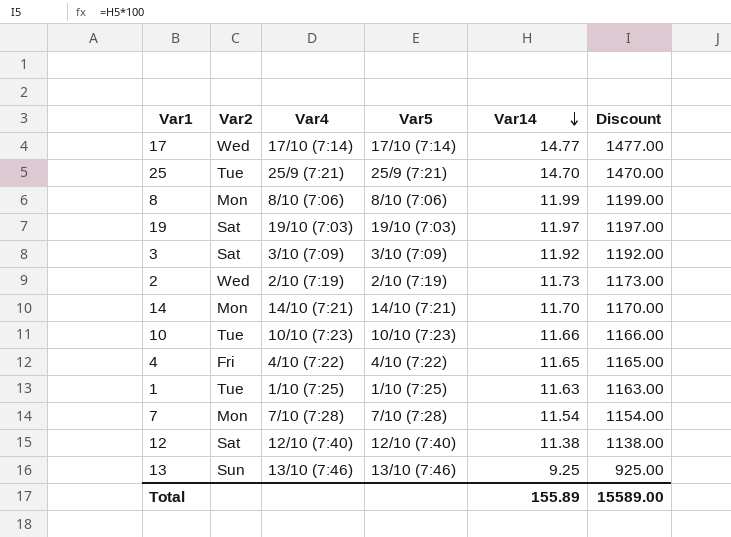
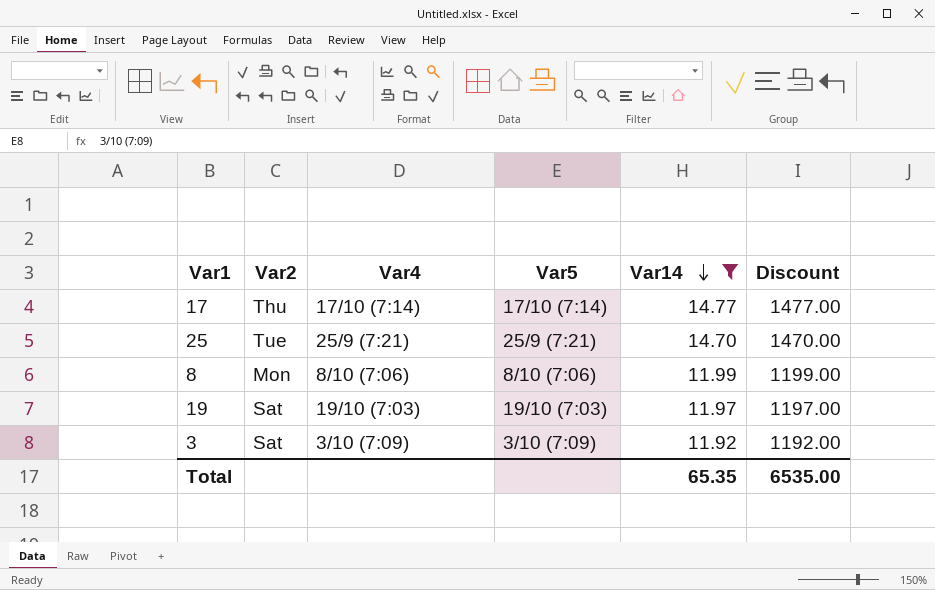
filter: none -> Var14 >= 11.92
17 | Var2: Wed -> Thu
Total | Var14: 155.89 -> 65.35
Total | Discount: 15589.00 -> 6535.00

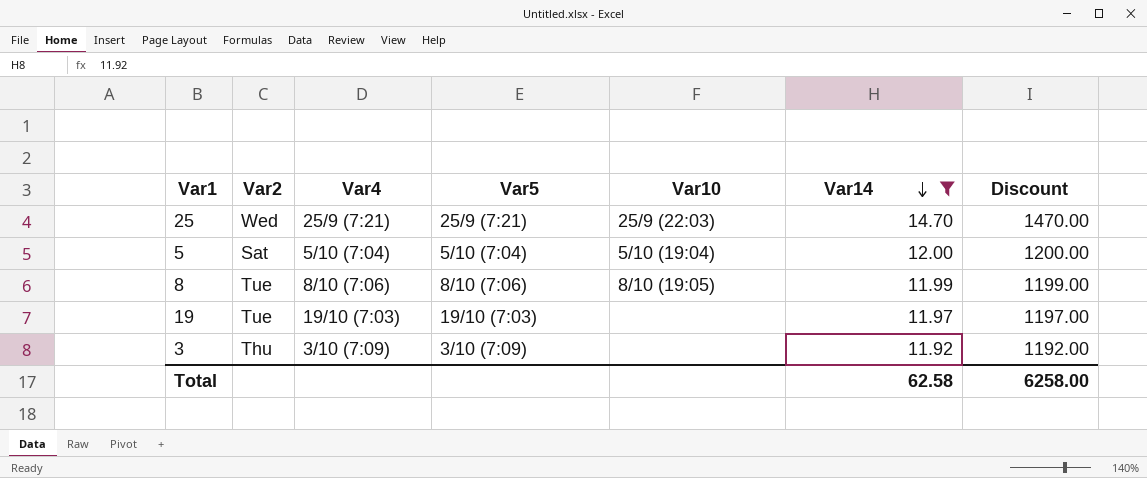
column Var10 | position: none -> 5
row 17: Thu | 17/10 (7:14) | 17/10 (7:14) | 14.77 | 1477.00 -> none
25 | Var2: Tue -> Wed
row 5: none -> Sat | 5/10 (7:04) | 5/10 (7:04) | 5/10 (19:04) | 12.00 | 1200.00
8 | Var2: Mon -> Tue
19 | Var2: Sat -> Tue
3 | Var2: Sat -> Thu
Total | Var14: 65.35 -> 62.58
Total | Discount: 6535.00 -> 6258.00

